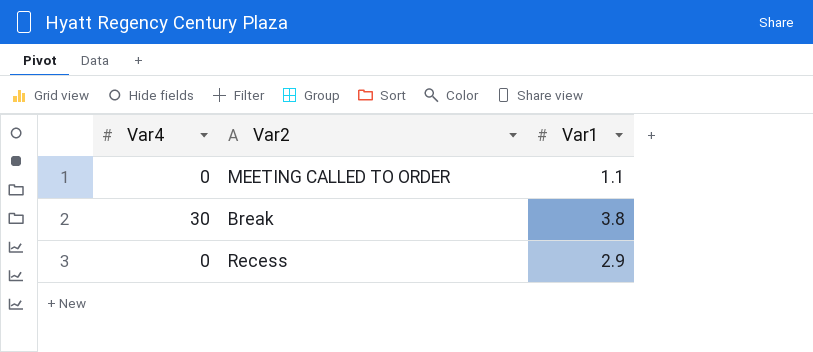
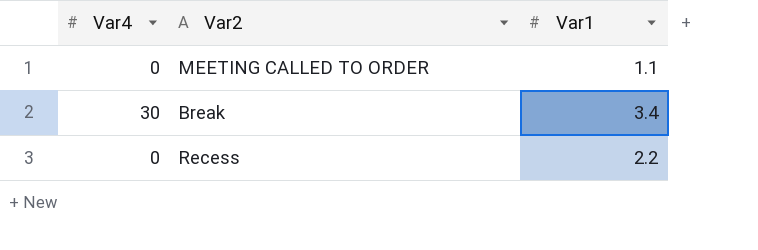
Break | Var1: 3.8 -> 3.4
Recess | Var1: 2.9 -> 2.2

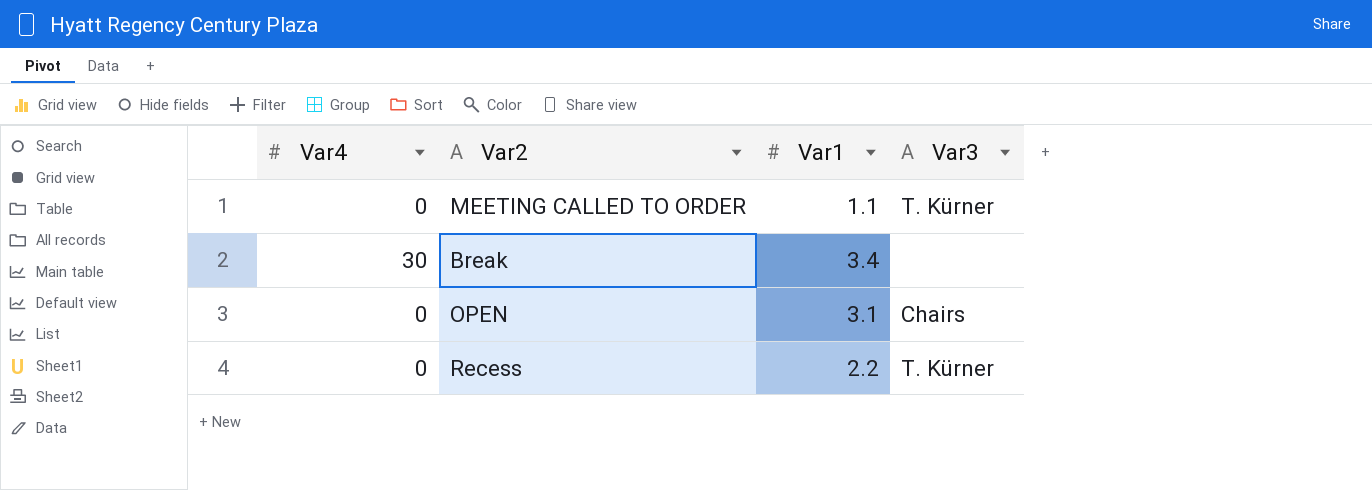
column Var3 | position: none -> 4
row OPEN: none -> 0 | 3.1 | Chairs

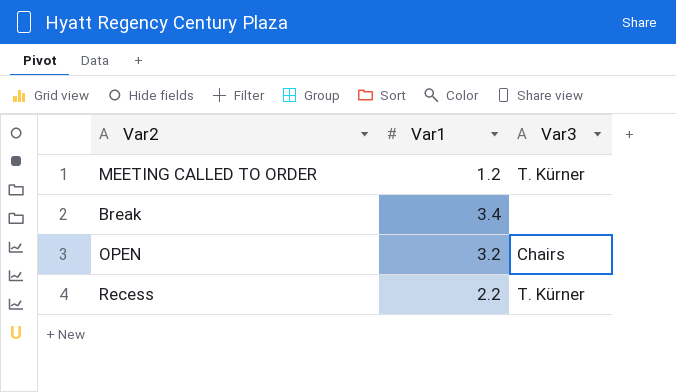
column Var4 | position: 1 -> none
MEETING CALLED TO ORDER | Var1: 1.1 -> 1.2
OPEN | Var1: 3.1 -> 3.2

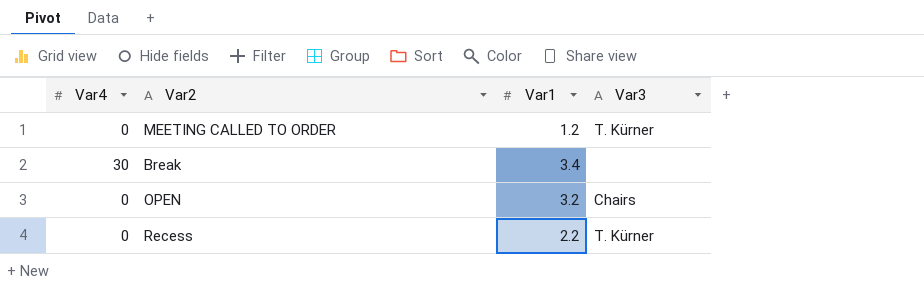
column Var4 | position: none -> 1

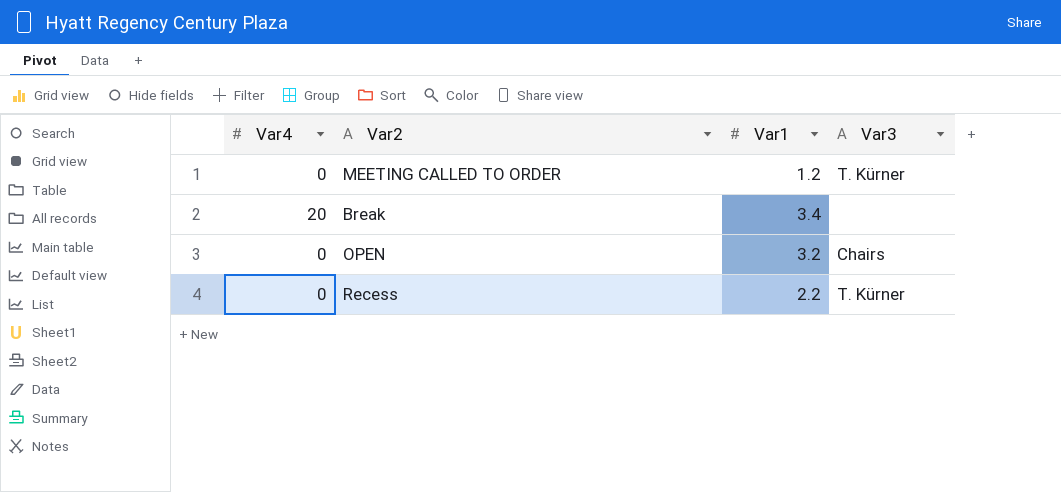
Break | Var4: 30 -> 20

